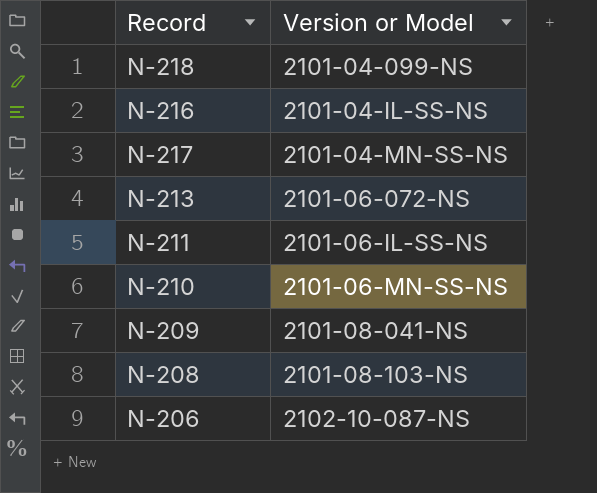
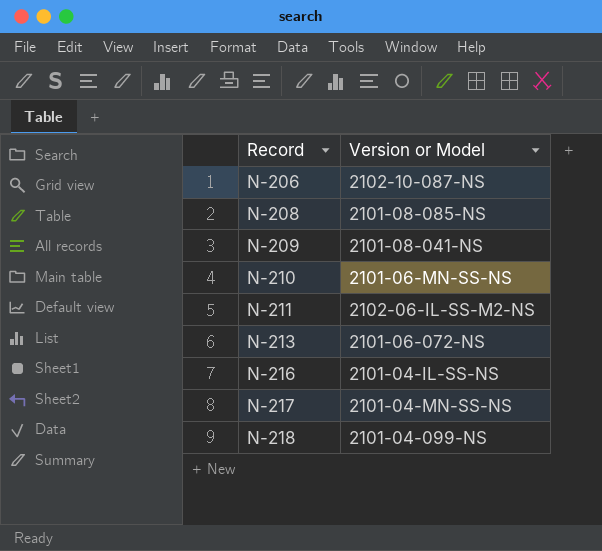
row order: Version or Model ascending -> Record ascending
N-208 | Version or Model: 2101-08-103-NS -> 2101-08-085-NS
N-211 | Version or Model: 2101-06-IL-SS-NS -> 2102-06-IL-SS-M2-NS

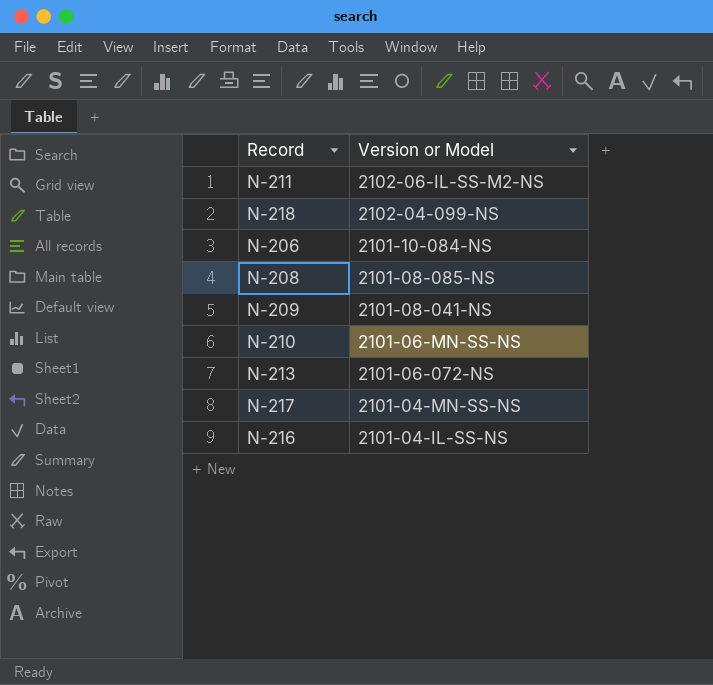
row order: Record ascending -> Version or Model descending
N-218 | Version or Model: 2101-04-099-NS -> 2102-04-099-NS
N-206 | Version or Model: 2102-10-087-NS -> 2101-10-084-NS

